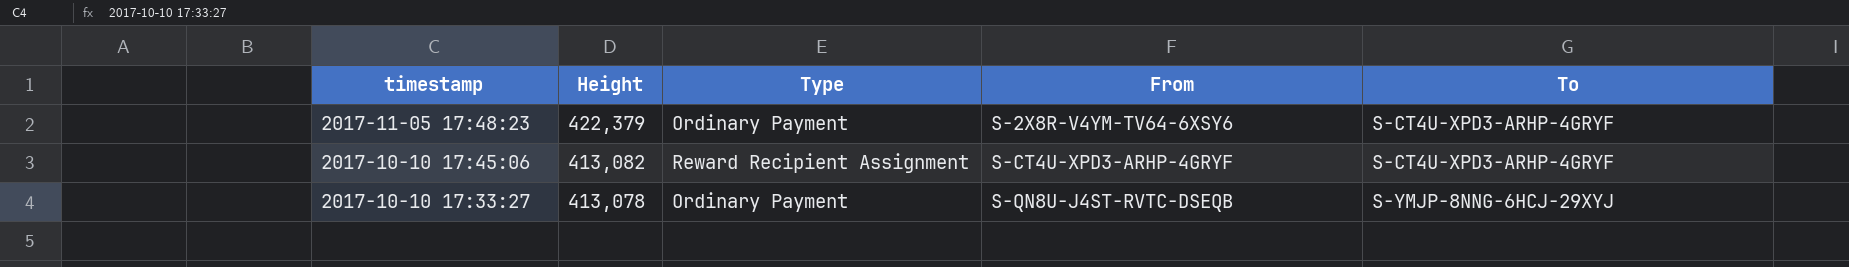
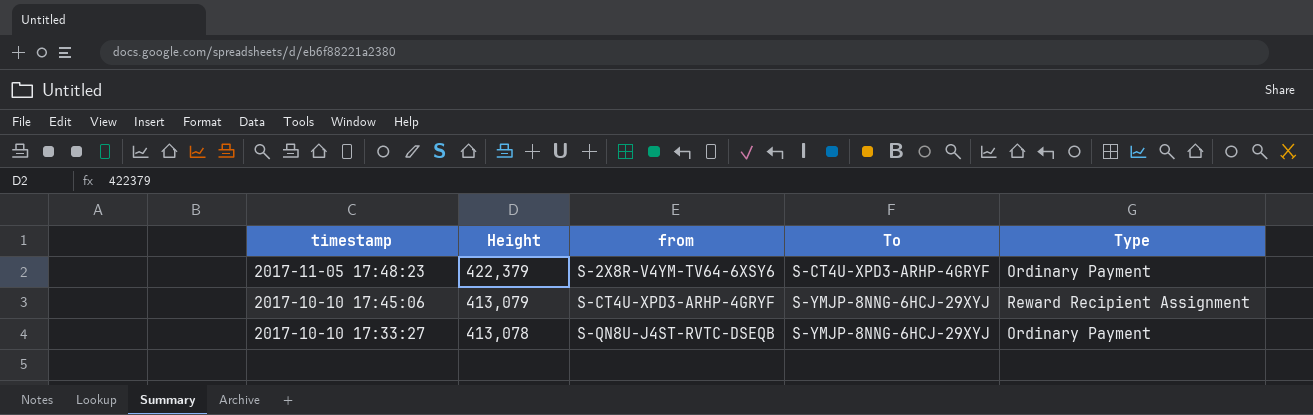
column name: From -> from
column Type | position: 3 -> 5
2017-10-10 17:45:06 | Height: 413,082 -> 413,079
2017-10-10 17:45:06 | To: S-CT4U-XPD3-ARHP-4GRYF -> S-YMJP-8NNG-6HCJ-29XYJ

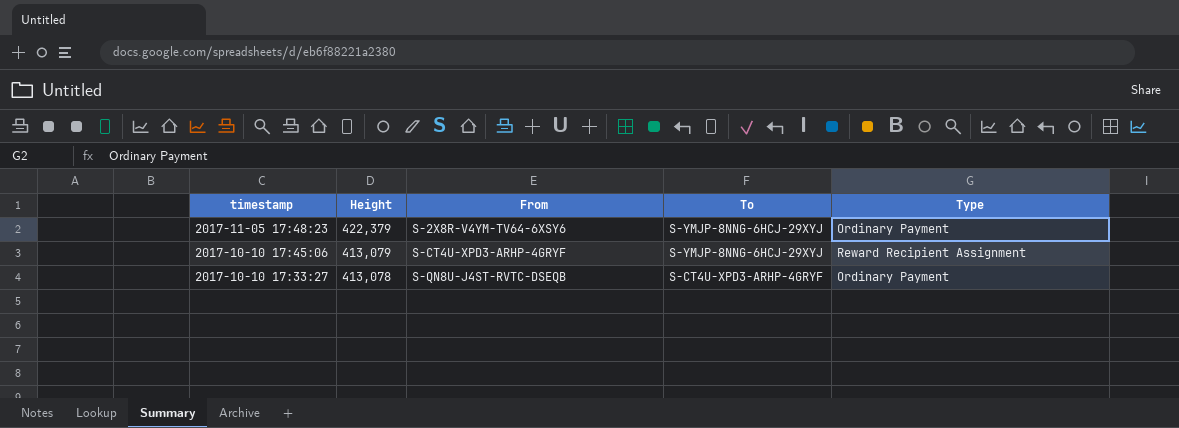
column name: from -> From
2017-11-05 17:48:23 | To: S-CT4U-XPD3-ARHP-4GRYF -> S-YMJP-8NNG-6HCJ-29XYJ
2017-10-10 17:33:27 | To: S-YMJP-8NNG-6HCJ-29XYJ -> S-CT4U-XPD3-ARHP-4GRYF

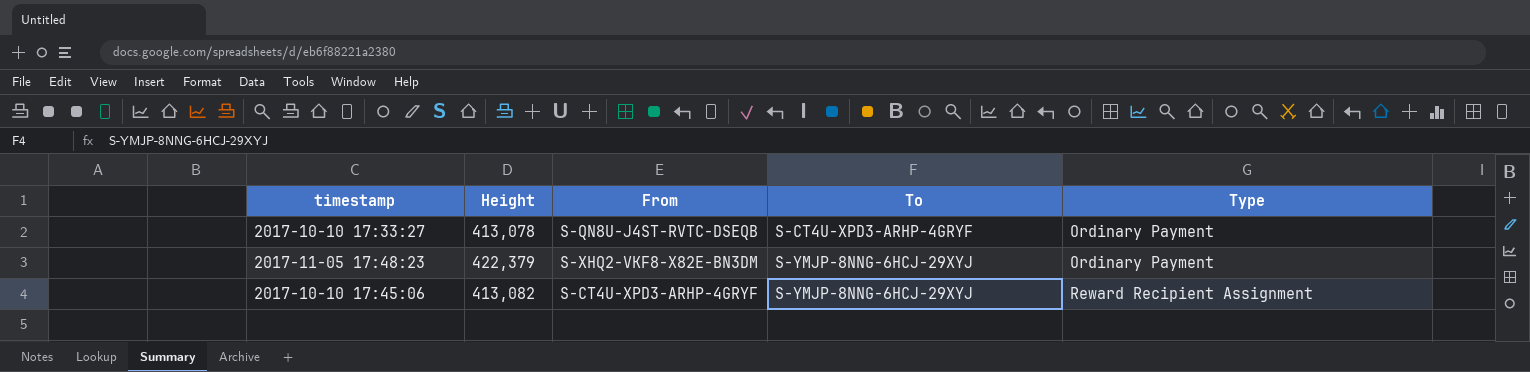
row order: timestamp descending -> To ascending
2017-11-05 17:48:23 | From: S-2X8R-V4YM-TV64-6XSY6 -> S-XHQ2-VKF8-X82E-BN3DM
2017-10-10 17:45:06 | Height: 413,079 -> 413,082

